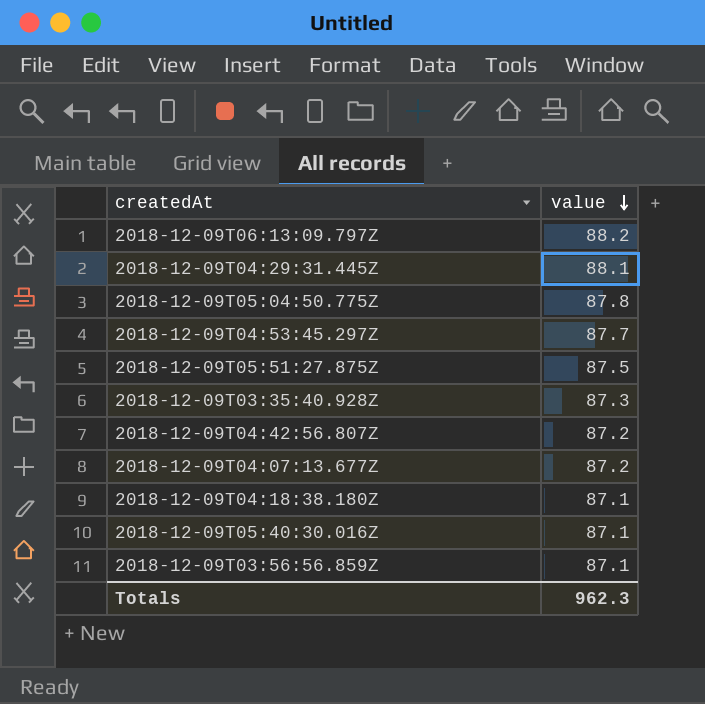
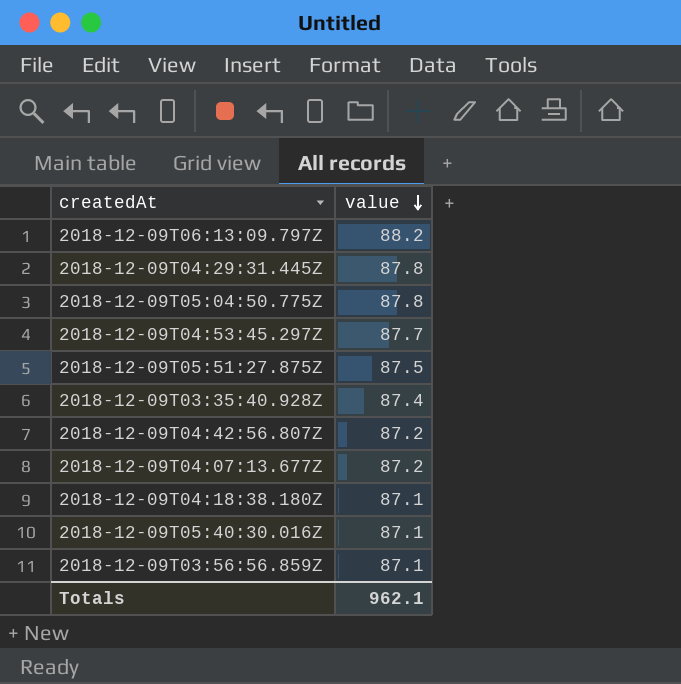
2018-12-09T04:29:31.445Z | value: 88.1 -> 87.8
2018-12-09T03:35:40.928Z | value: 87.3 -> 87.4
Totals | value: 962.3 -> 962.1

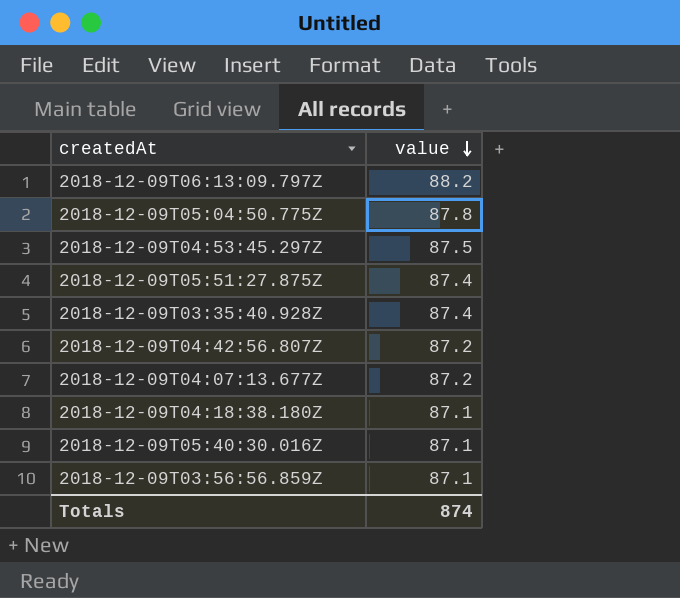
row 2018-12-09T04:29:31.445Z: 87.8 -> none
2018-12-09T04:53:45.297Z | value: 87.7 -> 87.5
2018-12-09T05:51:27.875Z | value: 87.5 -> 87.4
Totals | value: 962.1 -> 874

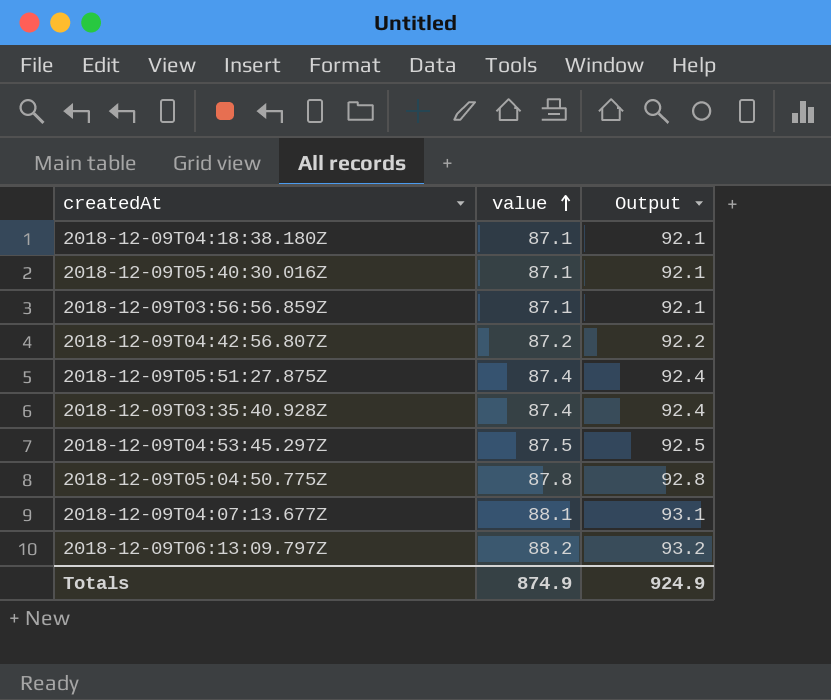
row order: value descending -> value ascending
column Output | formula: none -> [value] + 5
2018-12-09T04:07:13.677Z | value: 87.2 -> 88.1
Totals | value: 874 -> 874.9

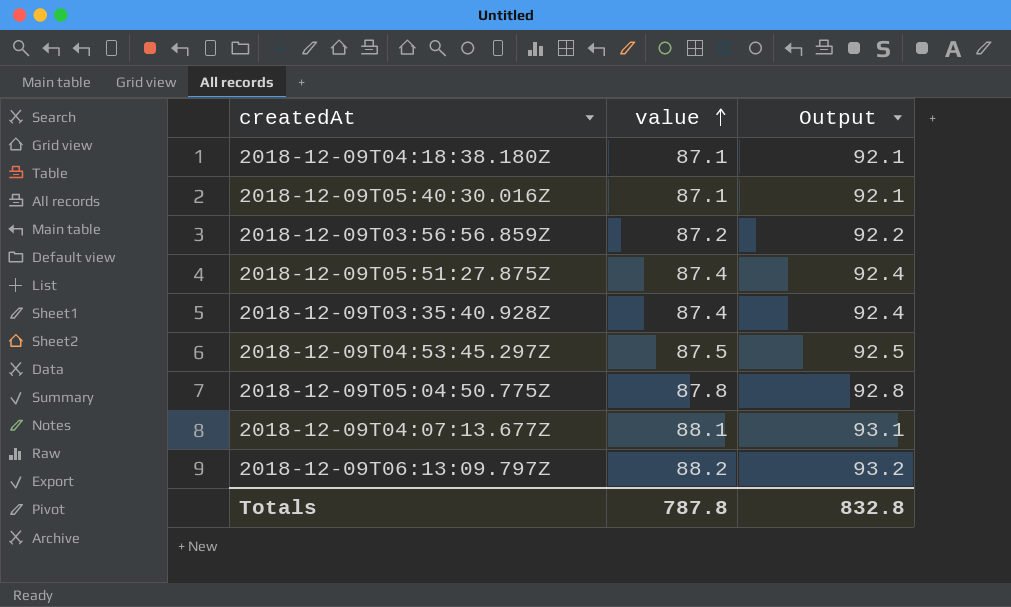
row 2018-12-09T04:42:56.807Z: 87.2 | 92.2 -> none
2018-12-09T03:56:56.859Z | value: 87.1 -> 87.2
2018-12-09T03:56:56.859Z | Output: 92.1 -> 92.2
Totals | value: 874.9 -> 787.8
Totals | Output: 924.9 -> 832.8

